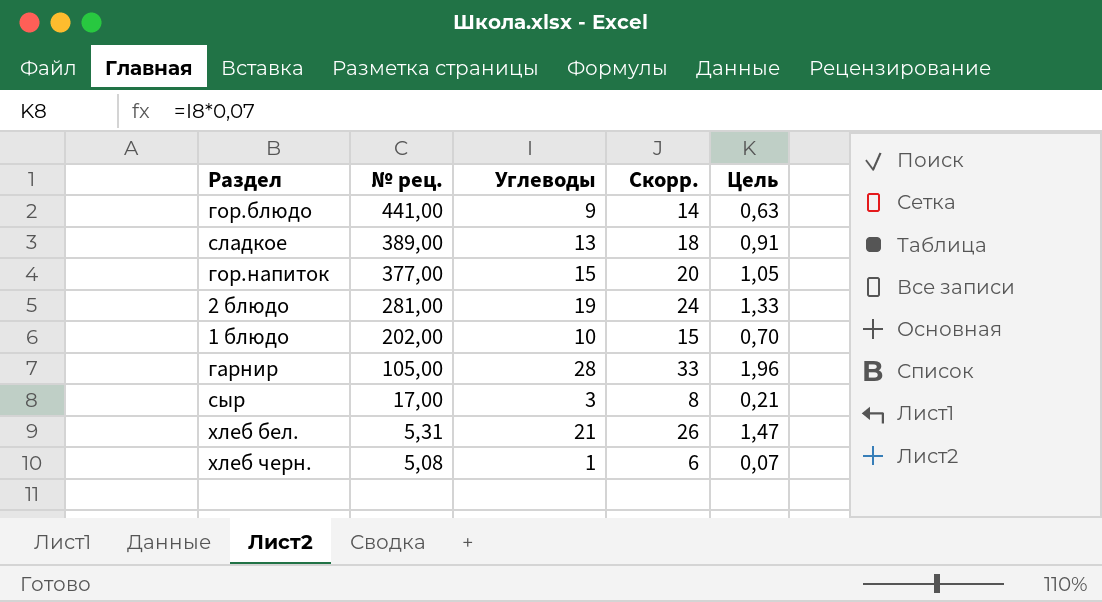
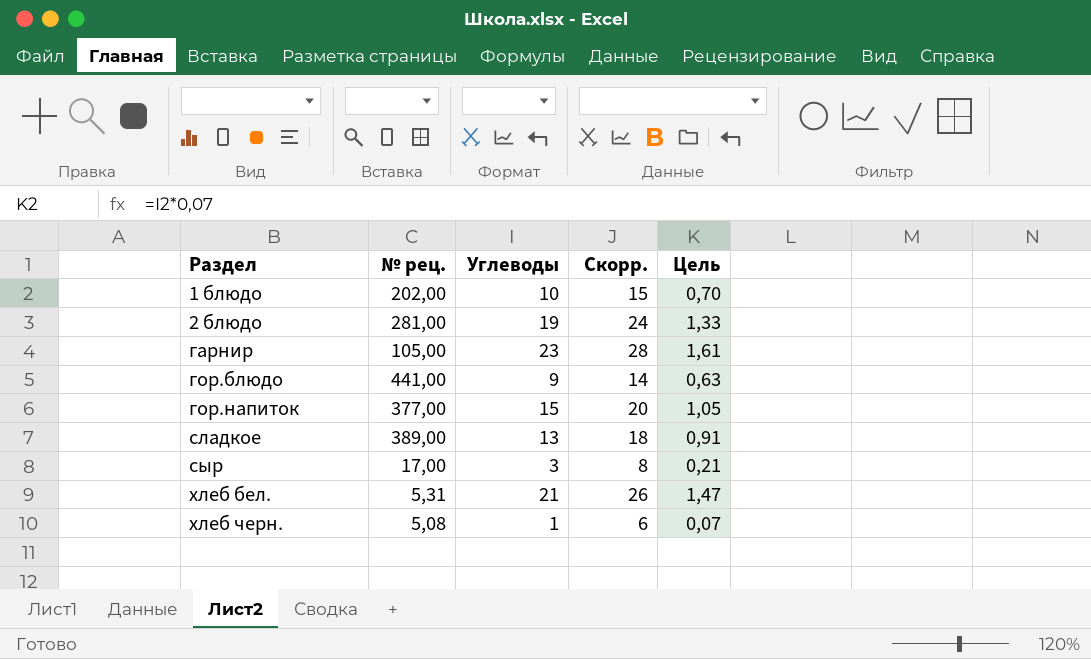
row order: № рец. descending -> Раздел ascending
гарнир | Углеводы: 28 -> 23
гарнир | Скорр.: 33 -> 28
гарнир | Цель: 1,96 -> 1,61

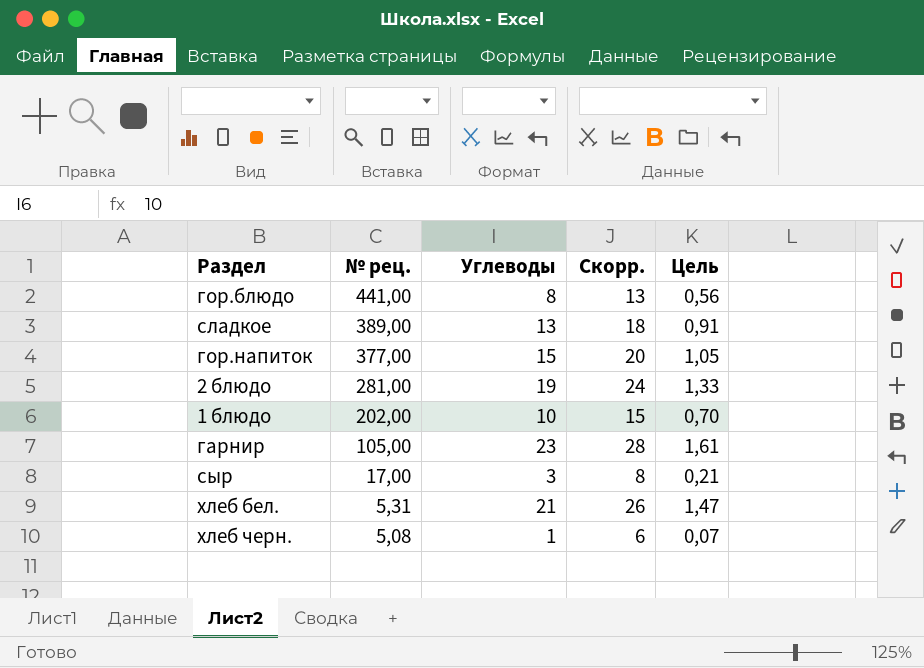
row order: Раздел ascending -> № рец. descending
гор.блюдо | Углеводы: 9 -> 8
гор.блюдо | Скорр.: 14 -> 13
гор.блюдо | Цель: 0,63 -> 0,56

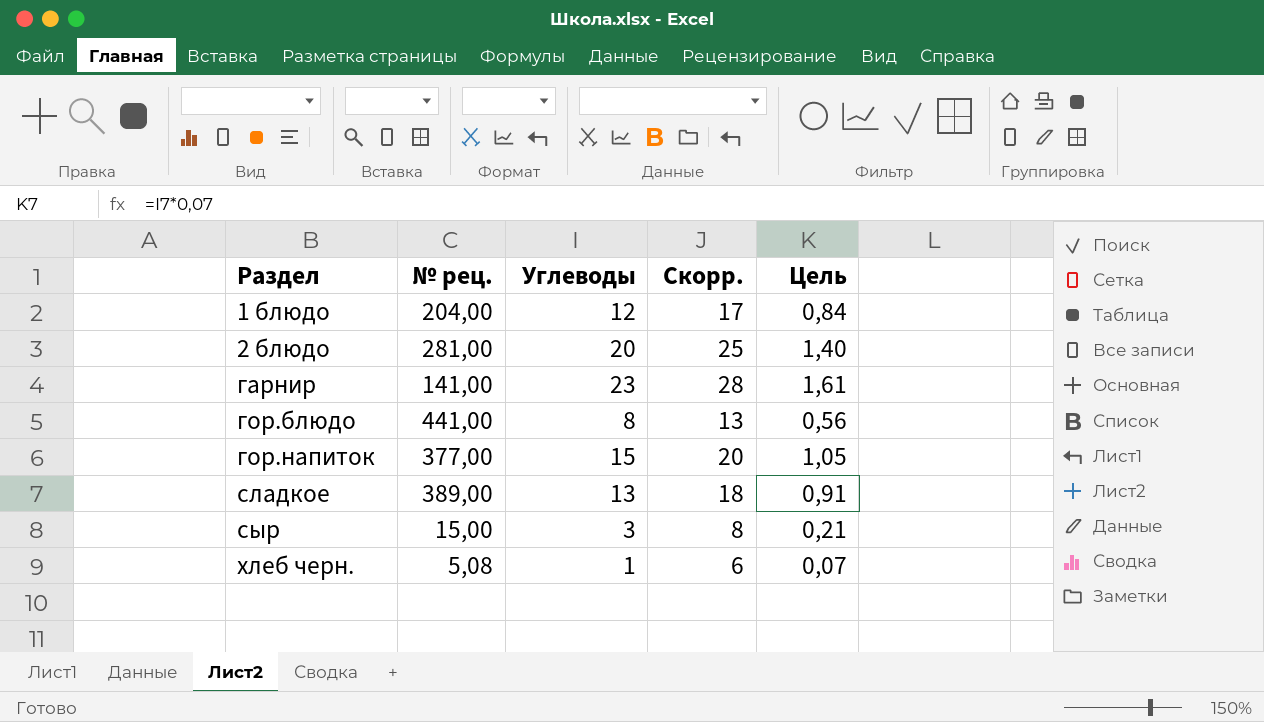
row order: № рец. descending -> Раздел ascending
row хлеб бел.: 5,31 | 21 | 26 | 1,47 -> none
1 блюдо | № рец.: 202,00 -> 204,00
1 блюдо | Углеводы: 10 -> 12
1 блюдо | Скорр.: 15 -> 17
1 блюдо | Цель: 0,70 -> 0,84
2 блюдо | Углеводы: 19 -> 20
2 блюдо | Скорр.: 24 -> 25
2 блюдо | Цель: 1,33 -> 1,40
гарнир | № рец.: 105,00 -> 141,00
сыр | № рец.: 17,00 -> 15,00

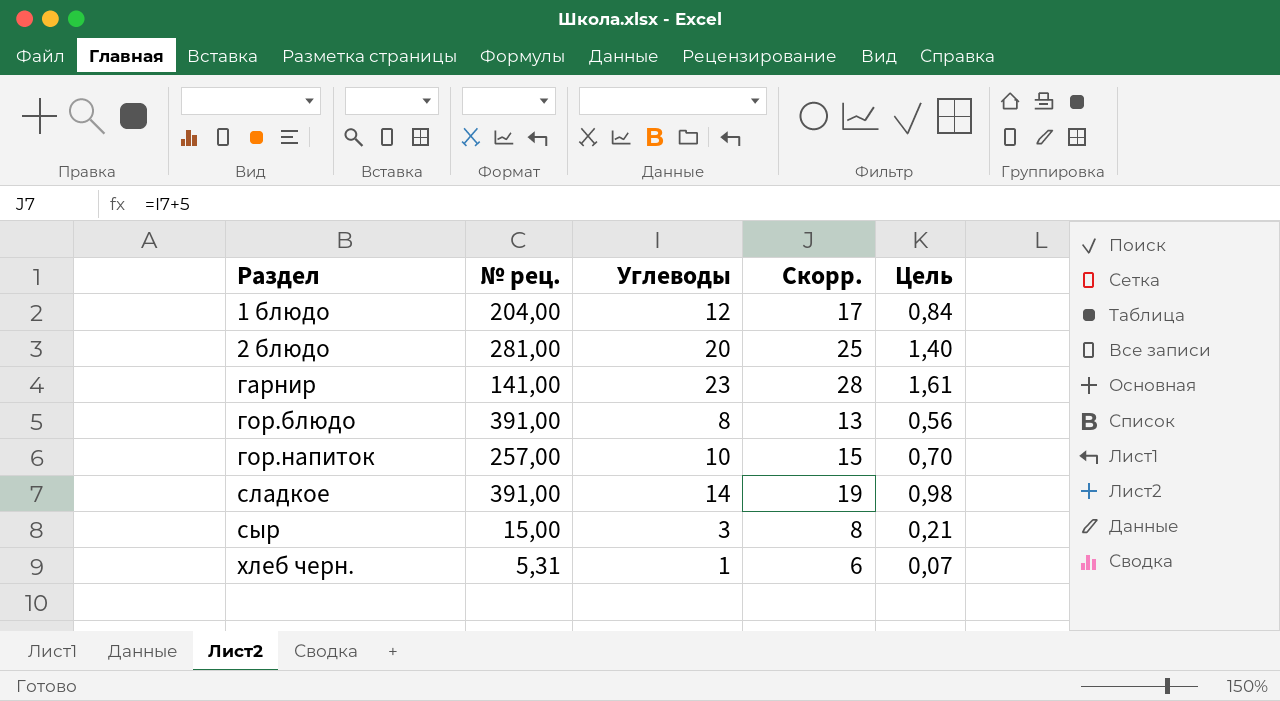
гор.блюдо | № рец.: 441,00 -> 391,00
гор.напиток | № рец.: 377,00 -> 257,00
гор.напиток | Углеводы: 15 -> 10
гор.напиток | Скорр.: 20 -> 15
гор.напиток | Цель: 1,05 -> 0,70
сладкое | № рец.: 389,00 -> 391,00
сладкое | Углеводы: 13 -> 14
сладкое | Скорр.: 18 -> 19
сладкое | Цель: 0,91 -> 0,98
хлеб черн. | № рец.: 5,08 -> 5,31

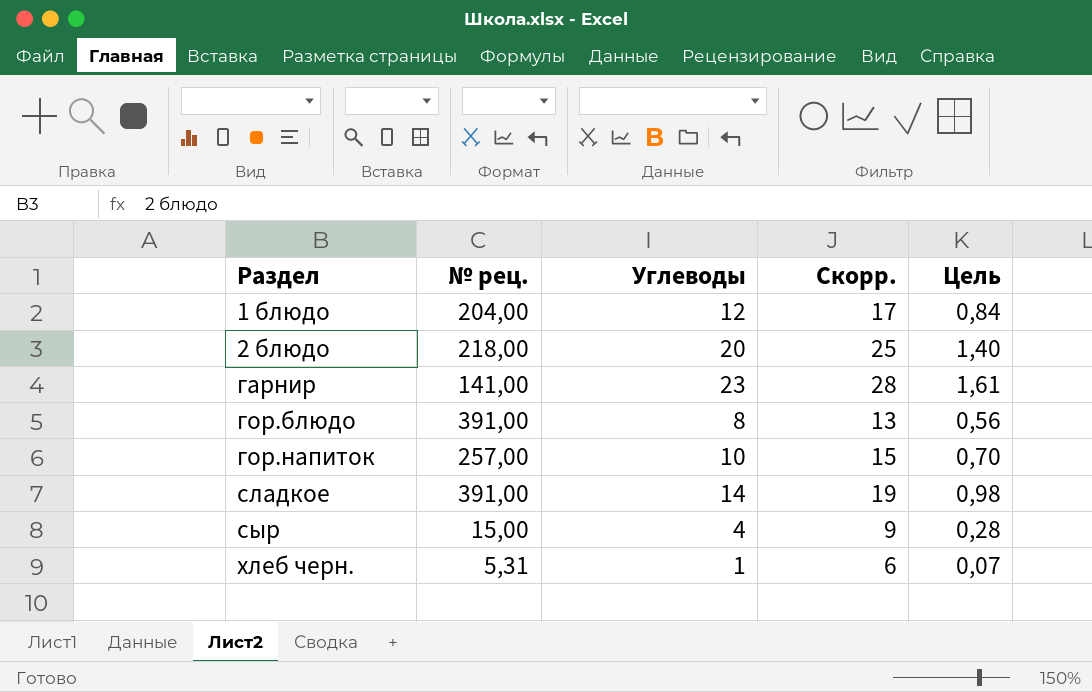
2 блюдо | № рец.: 281,00 -> 218,00
сыр | Углеводы: 3 -> 4
сыр | Скорр.: 8 -> 9
сыр | Цель: 0,21 -> 0,28

